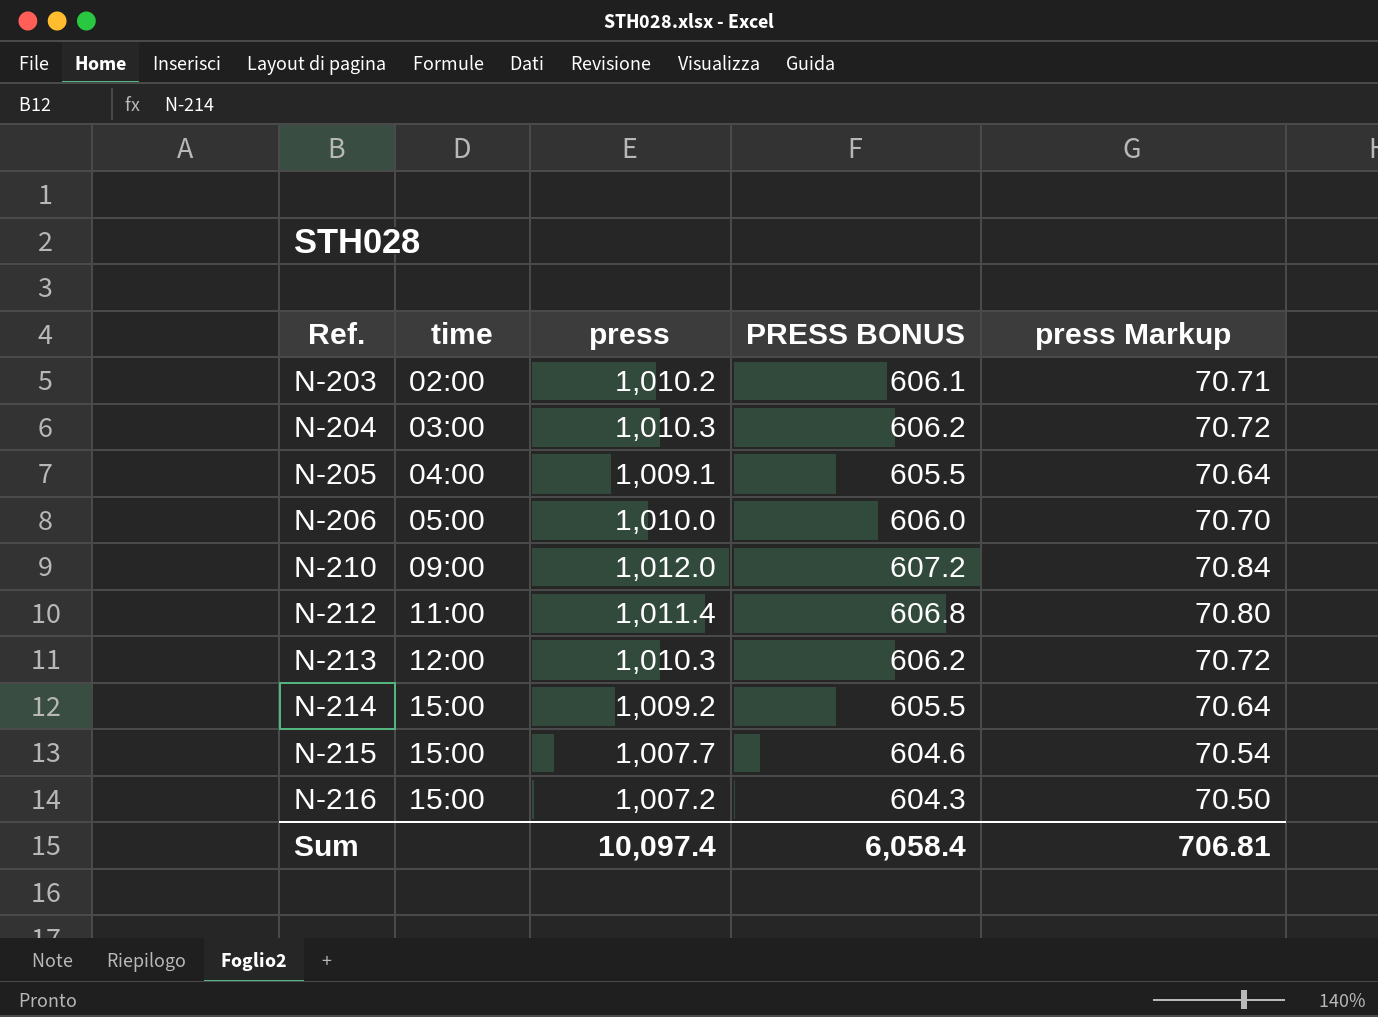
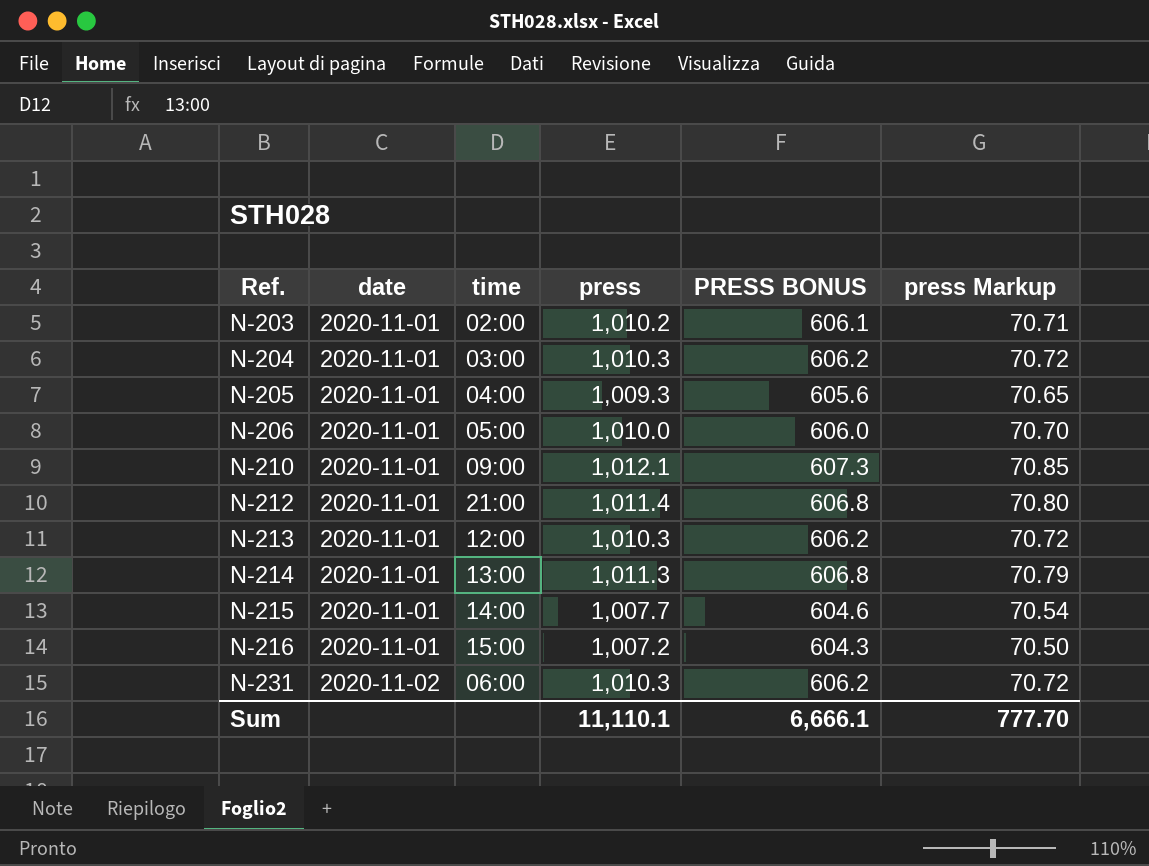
column date | position: none -> 2
N-205 | press: 1,009.1 -> 1,009.3
N-205 | PRESS BONUS: 605.5 -> 605.6
N-205 | press Markup: 70.64 -> 70.65
N-210 | press: 1,012.0 -> 1,012.1
N-210 | PRESS BONUS: 607.2 -> 607.3
N-210 | press Markup: 70.84 -> 70.85
N-212 | time: 11:00 -> 21:00
N-214 | time: 15:00 -> 13:00
N-214 | press: 1,009.2 -> 1,011.3
N-214 | PRESS BONUS: 605.5 -> 606.8
N-214 | press Markup: 70.64 -> 70.79
N-215 | time: 15:00 -> 14:00
row N-231: none -> 2020-11-02 | 06:00 | 1,010.3 | 606.2 | 70.72
Sum | press: 10,097.4 -> 11,110.1
Sum | PRESS BONUS: 6,058.4 -> 6,666.1
Sum | press Markup: 706.81 -> 777.70

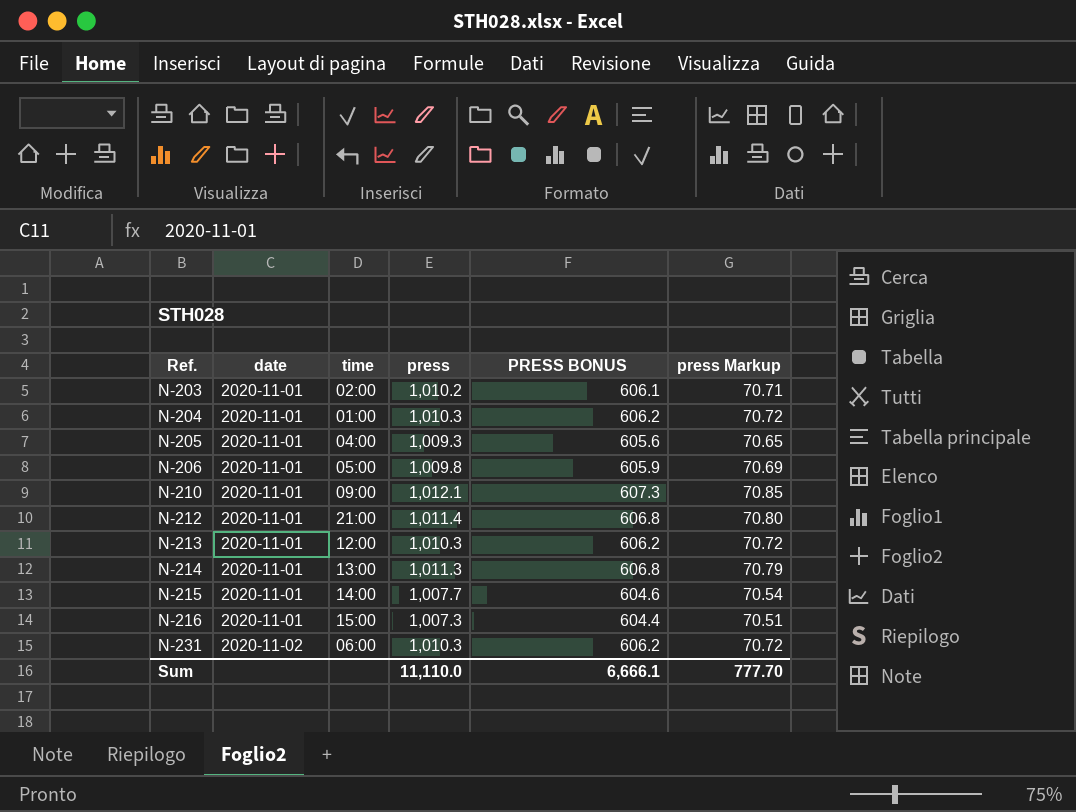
N-204 | time: 03:00 -> 01:00
N-206 | press: 1,010.0 -> 1,009.8
N-206 | PRESS BONUS: 606.0 -> 605.9
N-206 | press Markup: 70.70 -> 70.69
N-216 | press: 1,007.2 -> 1,007.3
N-216 | PRESS BONUS: 604.3 -> 604.4
N-216 | press Markup: 70.50 -> 70.51
Sum | press: 11,110.1 -> 11,110.0

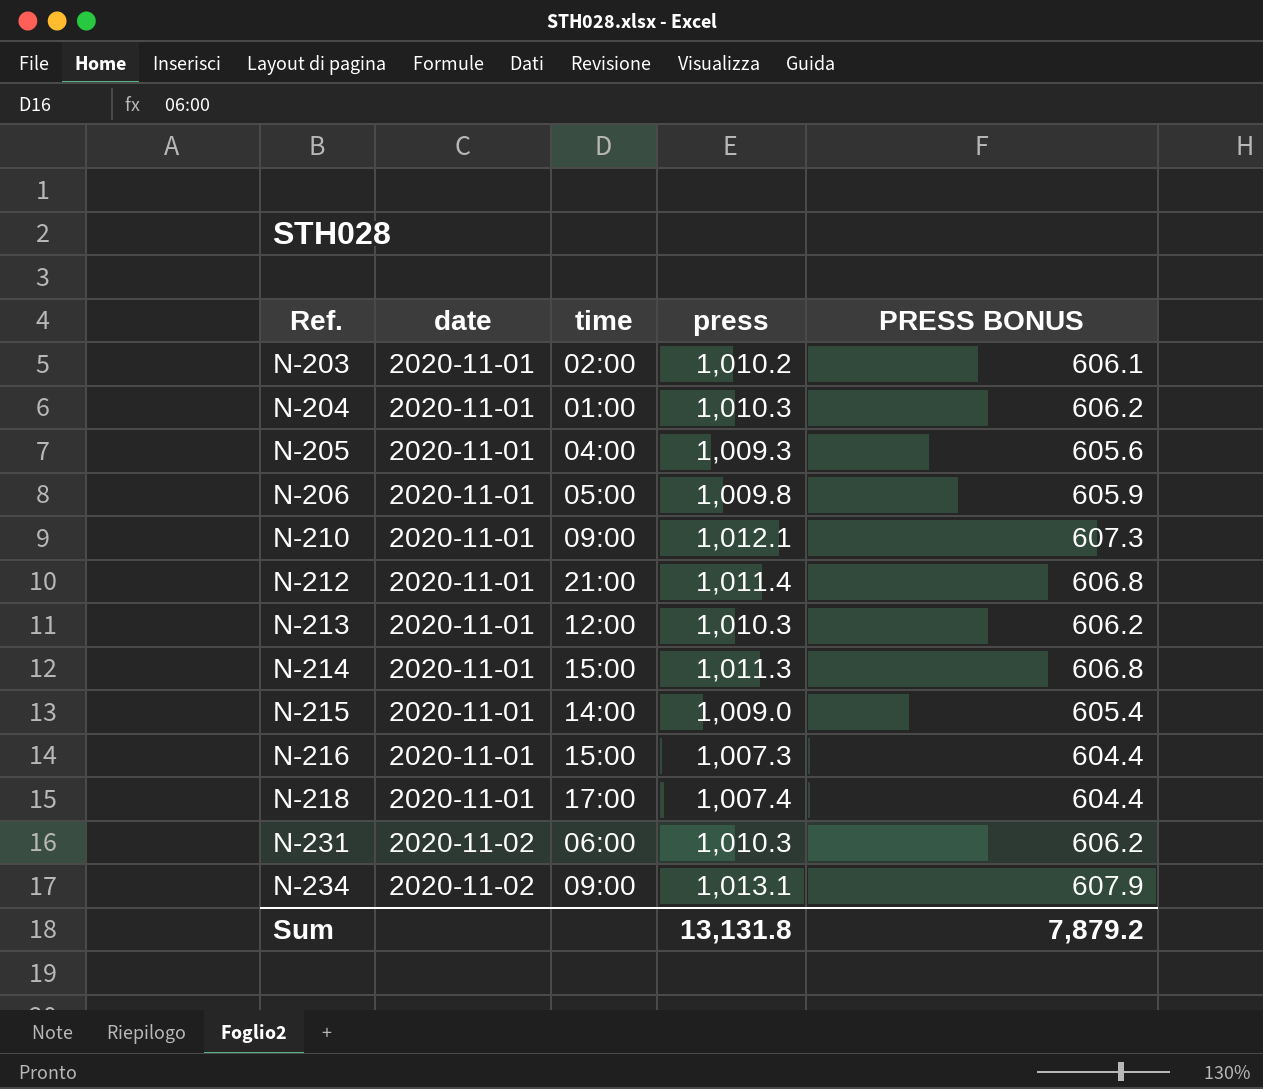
column press Markup | formula: [press] * 0.07 -> none
N-214 | time: 13:00 -> 15:00
N-215 | press: 1,007.7 -> 1,009.0
N-215 | PRESS BONUS: 604.6 -> 605.4
row N-218: none -> 2020-11-01 | 17:00 | 1,007.4 | 604.4
row N-234: none -> 2020-11-02 | 09:00 | 1,013.1 | 607.9
Sum | press: 11,110.0 -> 13,131.8
Sum | PRESS BONUS: 6,666.1 -> 7,879.2

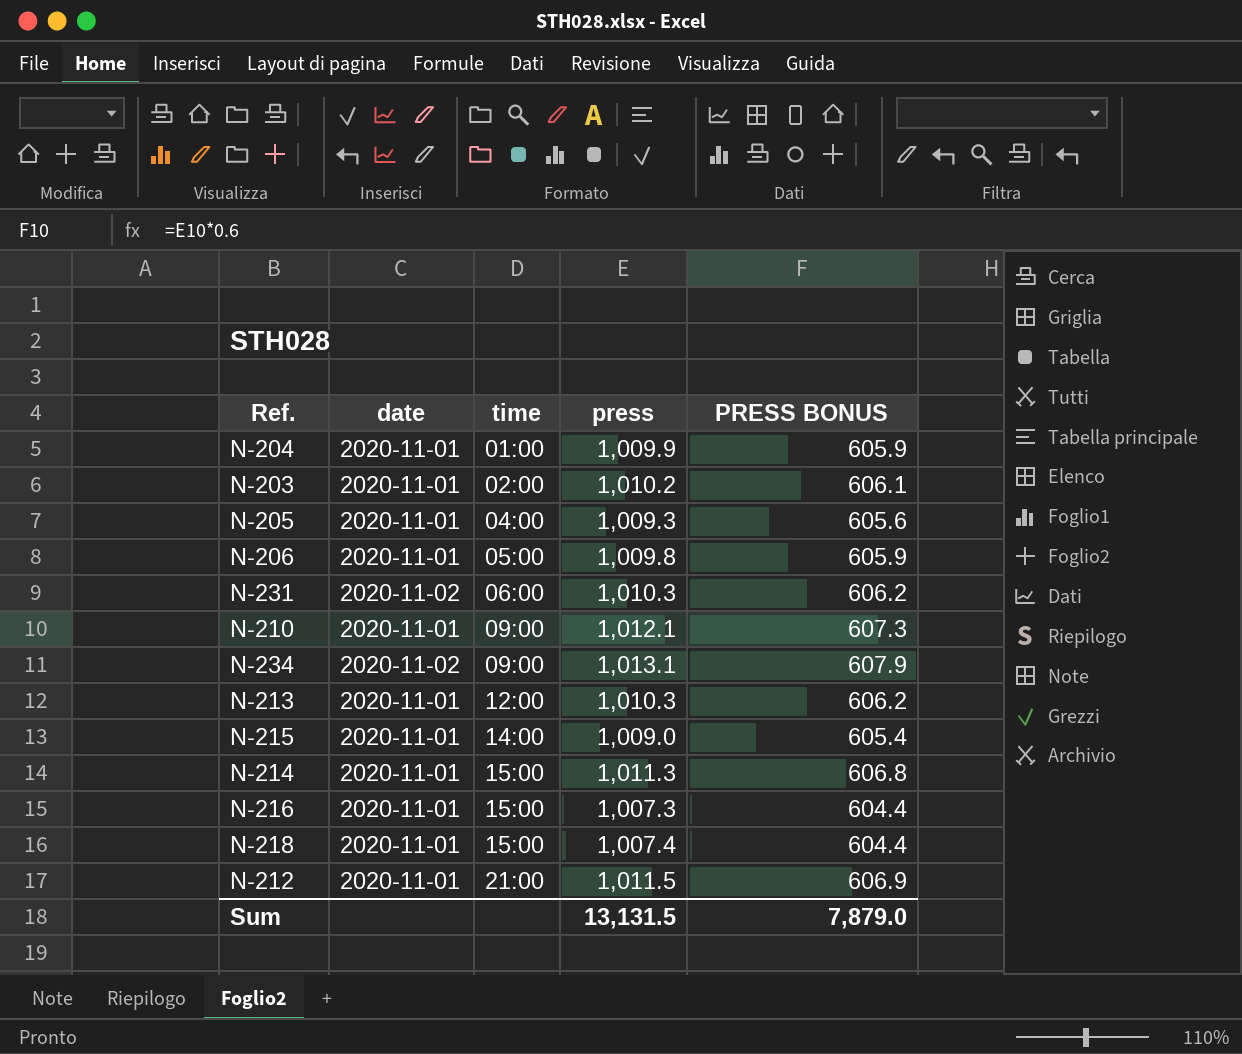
row order: Ref. ascending -> time ascending
N-204 | press: 1,010.3 -> 1,009.9
N-204 | PRESS BONUS: 606.2 -> 605.9
N-218 | time: 17:00 -> 15:00
N-212 | press: 1,011.4 -> 1,011.5
N-212 | PRESS BONUS: 606.8 -> 606.9
Sum | press: 13,131.8 -> 13,131.5
Sum | PRESS BONUS: 7,879.2 -> 7,879.0

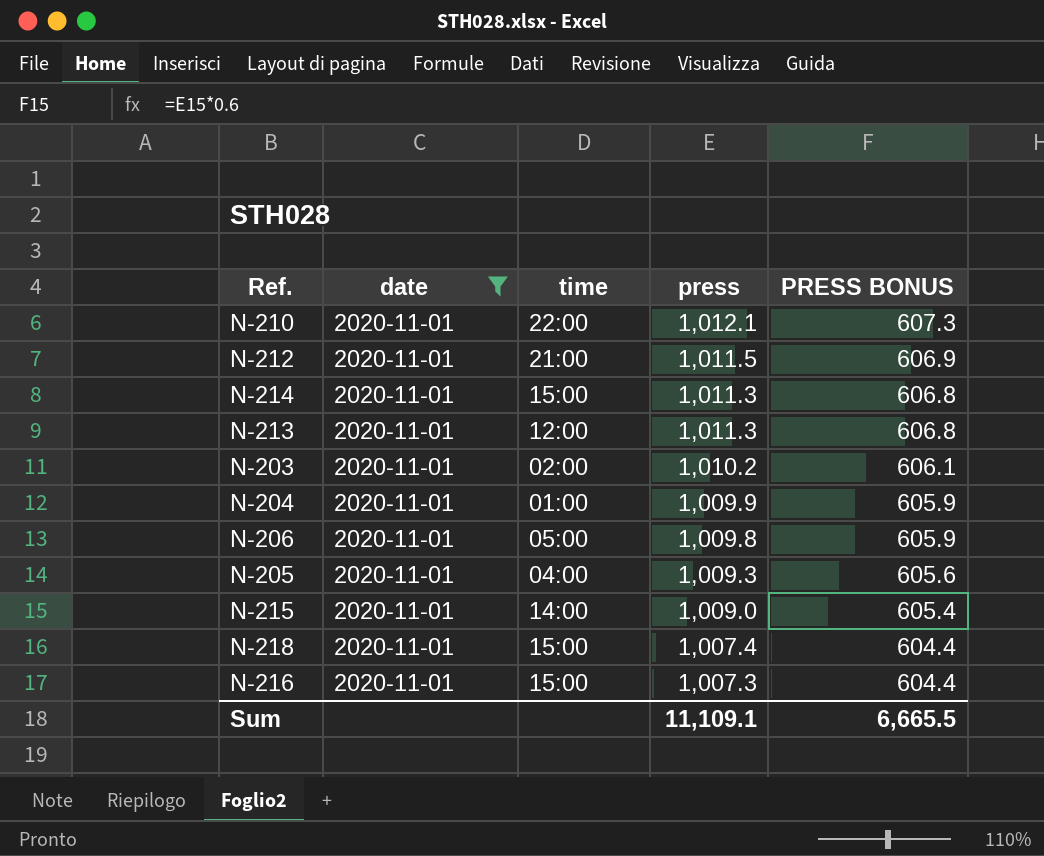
filter: none -> date = 2020-11-01
row order: time ascending -> press descending
N-210 | time: 09:00 -> 22:00
N-213 | press: 1,010.3 -> 1,011.3
N-213 | PRESS BONUS: 606.2 -> 606.8
Sum | press: 13,131.5 -> 11,109.1
Sum | PRESS BONUS: 7,879.0 -> 6,665.5

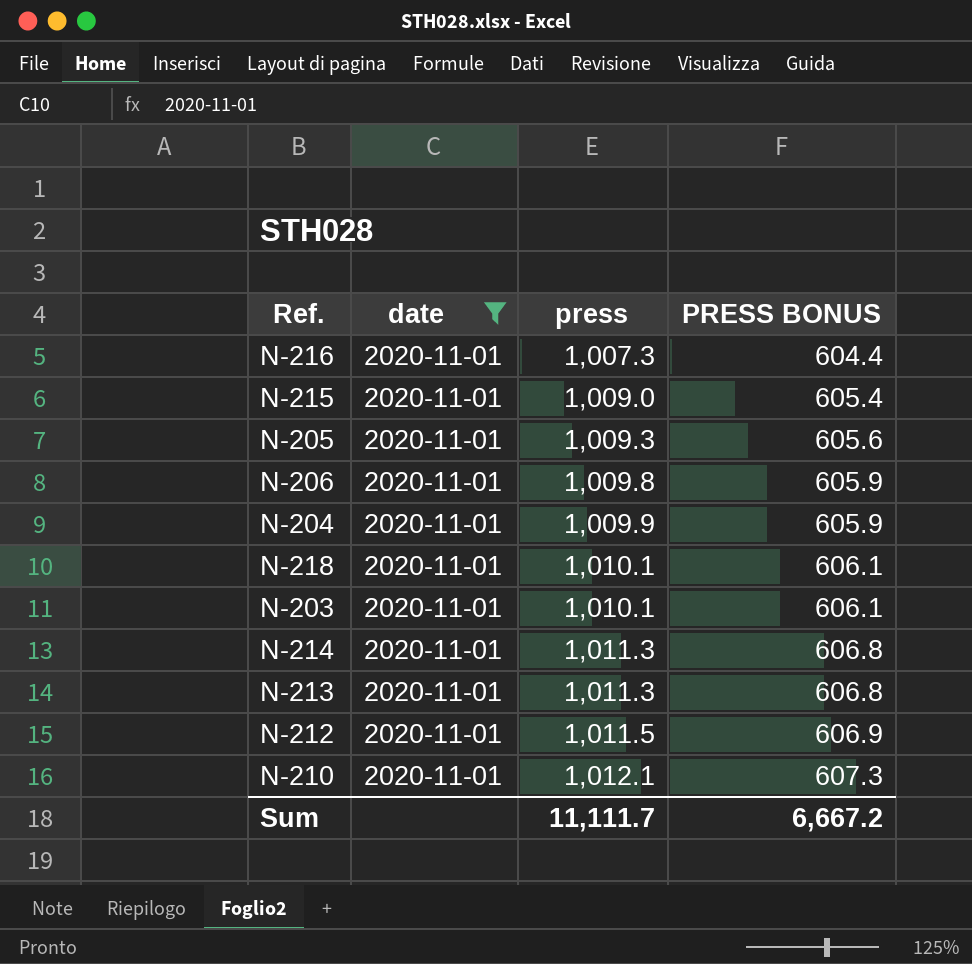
row order: press descending -> press ascending
column time | position: 3 -> none
N-218 | press: 1,007.4 -> 1,010.1
N-218 | PRESS BONUS: 604.4 -> 606.1
N-203 | press: 1,010.2 -> 1,010.1
Sum | press: 11,109.1 -> 11,111.7
Sum | PRESS BONUS: 6,665.5 -> 6,667.2

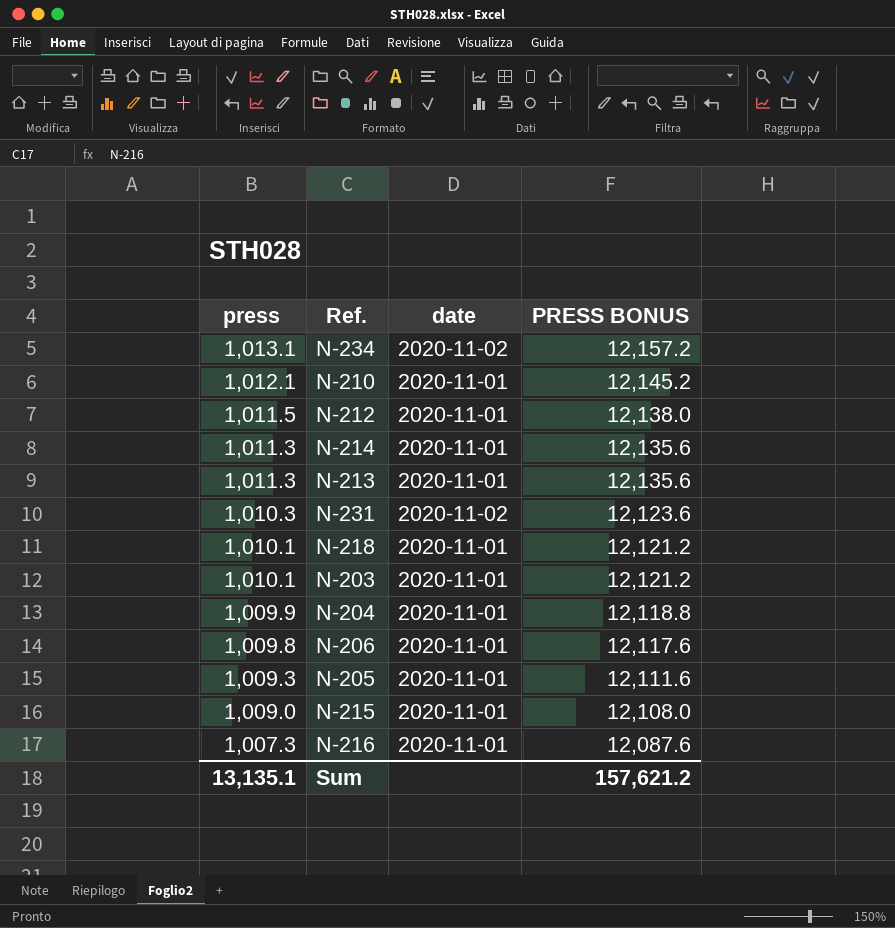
filter: date = 2020-11-01 -> none
row order: press ascending -> press descending
column press | position: 3 -> 1
column PRESS BONUS | formula: [press] * 0.6 -> [press] * 12
Sum | press: 11,111.7 -> 13,135.1
Sum | PRESS BONUS: 6,667.2 -> 157,621.2

